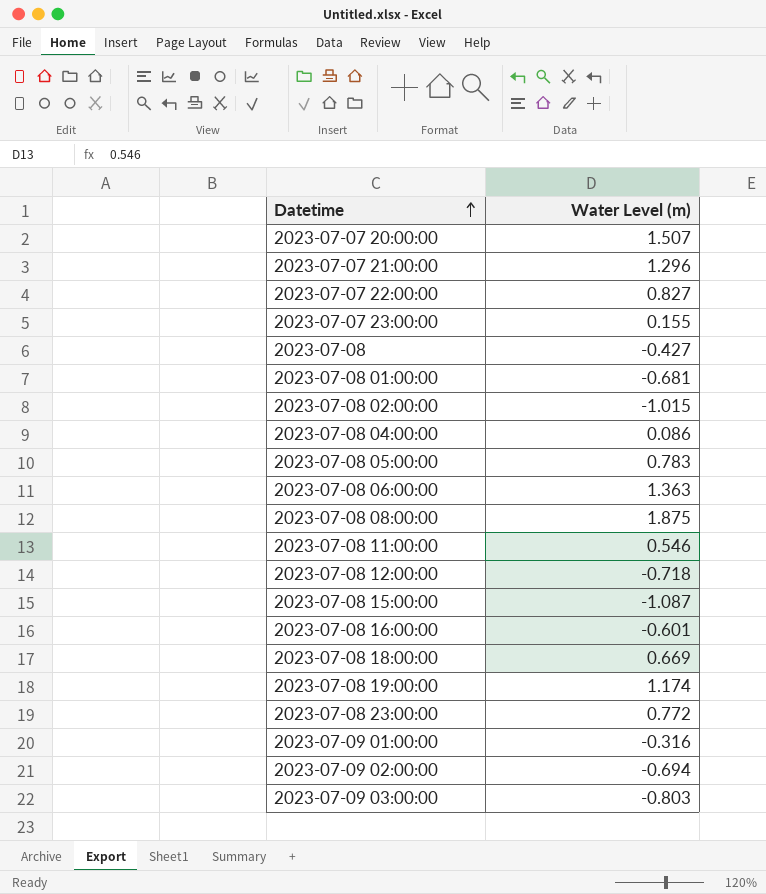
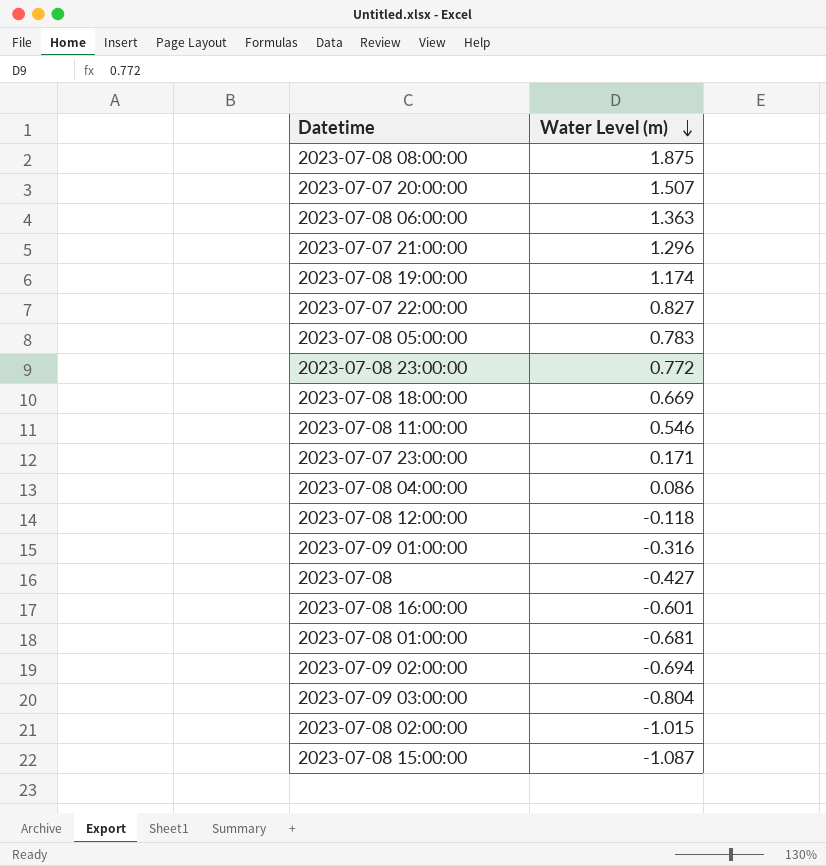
row order: Datetime ascending -> Water Level (m) descending
2023-07-07 23:00:00 | Water Level (m): 0.155 -> 0.171
2023-07-08 12:00:00 | Water Level (m): -0.718 -> -0.118
2023-07-09 03:00:00 | Water Level (m): -0.803 -> -0.804

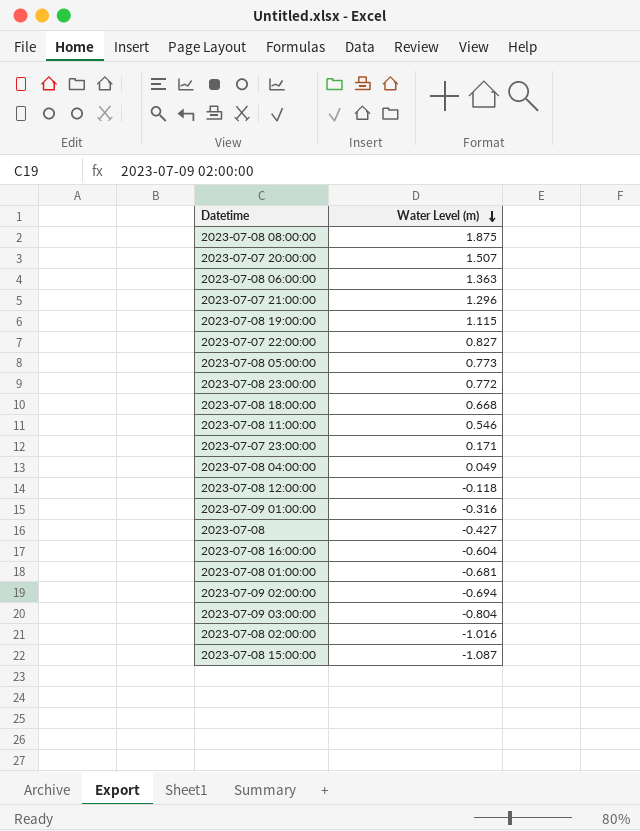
2023-07-08 19:00:00 | Water Level (m): 1.174 -> 1.115
2023-07-08 05:00:00 | Water Level (m): 0.783 -> 0.773
2023-07-08 18:00:00 | Water Level (m): 0.669 -> 0.668
2023-07-08 04:00:00 | Water Level (m): 0.086 -> 0.049
2023-07-08 16:00:00 | Water Level (m): -0.601 -> -0.604
2023-07-08 02:00:00 | Water Level (m): -1.015 -> -1.016

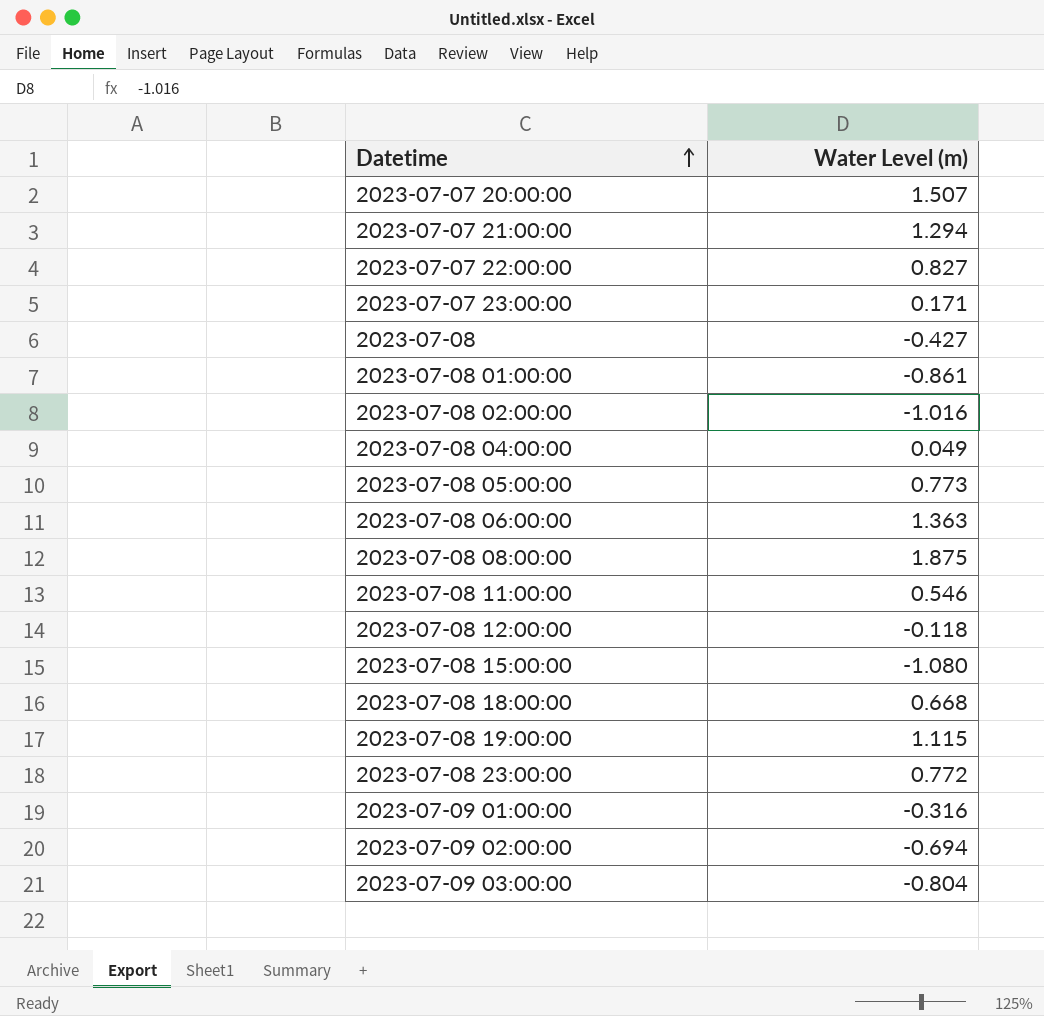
row order: Water Level (m) descending -> Datetime ascending
row 2023-07-08 16:00:00: -0.604 -> none
2023-07-07 21:00:00 | Water Level (m): 1.296 -> 1.294
2023-07-08 01:00:00 | Water Level (m): -0.681 -> -0.861
2023-07-08 15:00:00 | Water Level (m): -1.087 -> -1.080

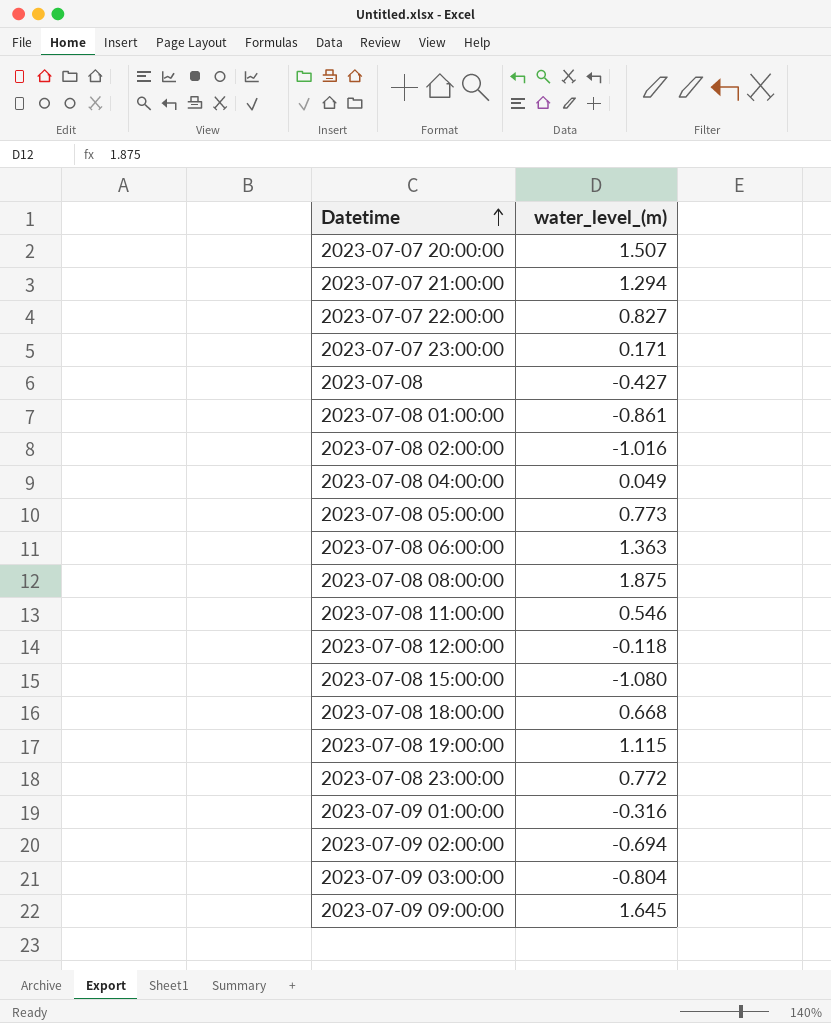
column name: Water Level (m) -> water_level_(m)
row 2023-07-09 09:00:00: none -> 1.645

